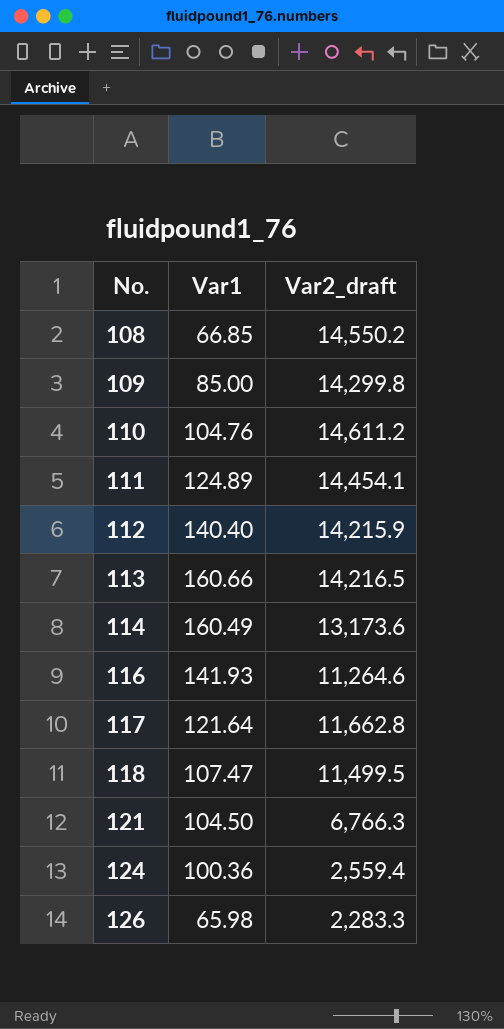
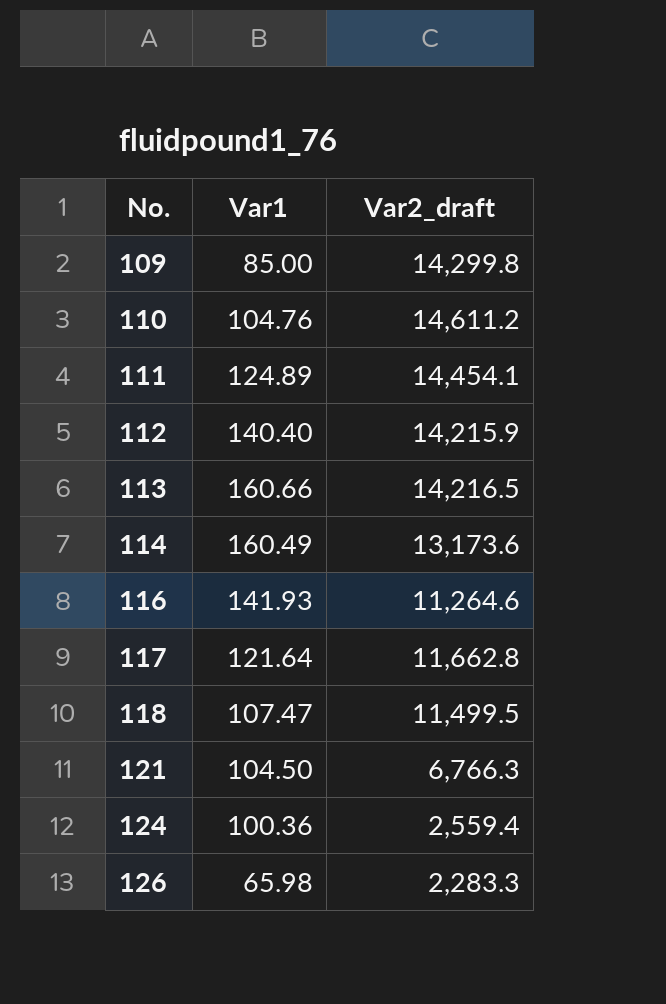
row 108: 66.85 | 14,550.2 -> none

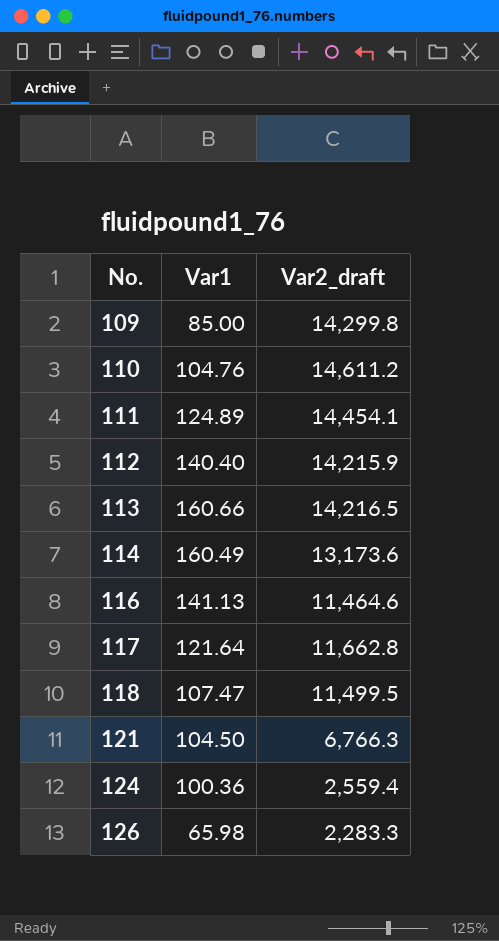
116 | Var1: 141.93 -> 141.13
116 | Var2_draft: 11,264.6 -> 11,464.6

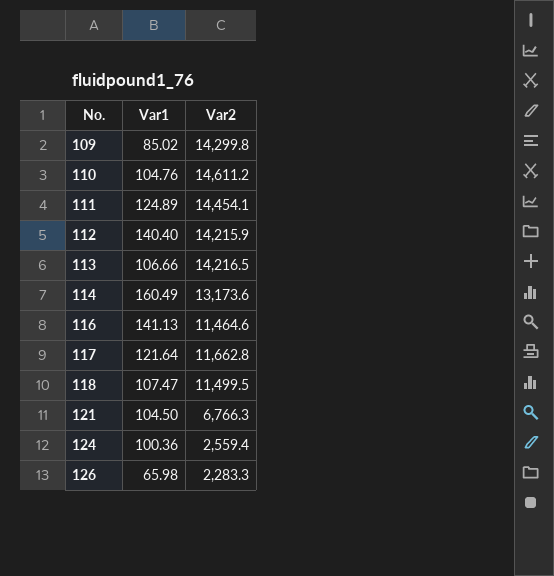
column name: Var2_draft -> Var2
109 | Var1: 85.00 -> 85.02
113 | Var1: 160.66 -> 106.66

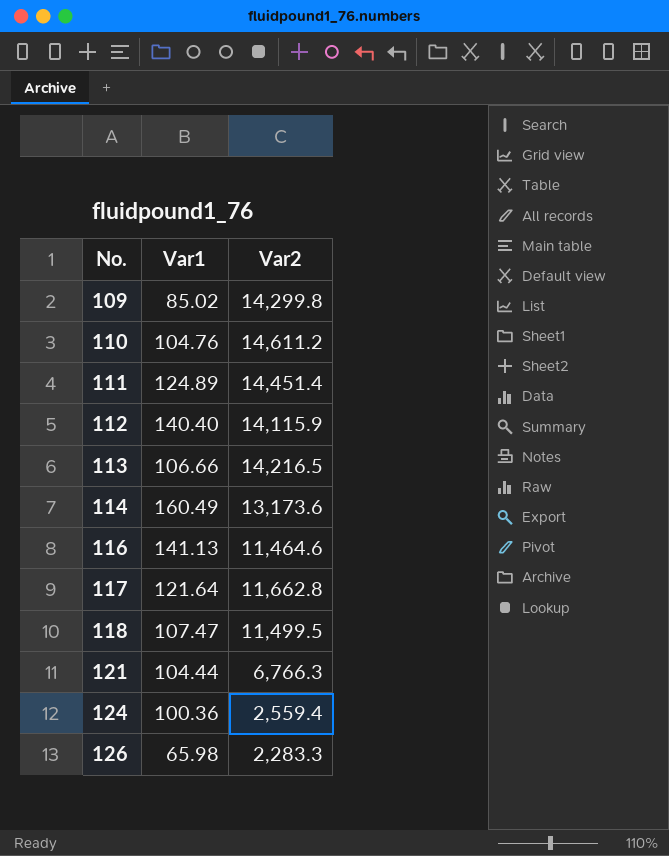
111 | Var2: 14,454.1 -> 14,451.4
112 | Var2: 14,215.9 -> 14,115.9
121 | Var1: 104.50 -> 104.44

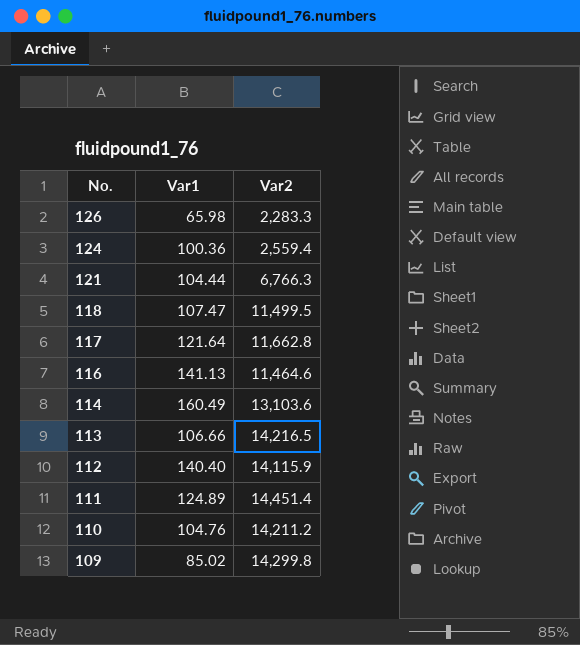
row order: No. ascending -> No. descending
114 | Var2: 13,173.6 -> 13,103.6
110 | Var2: 14,611.2 -> 14,211.2

